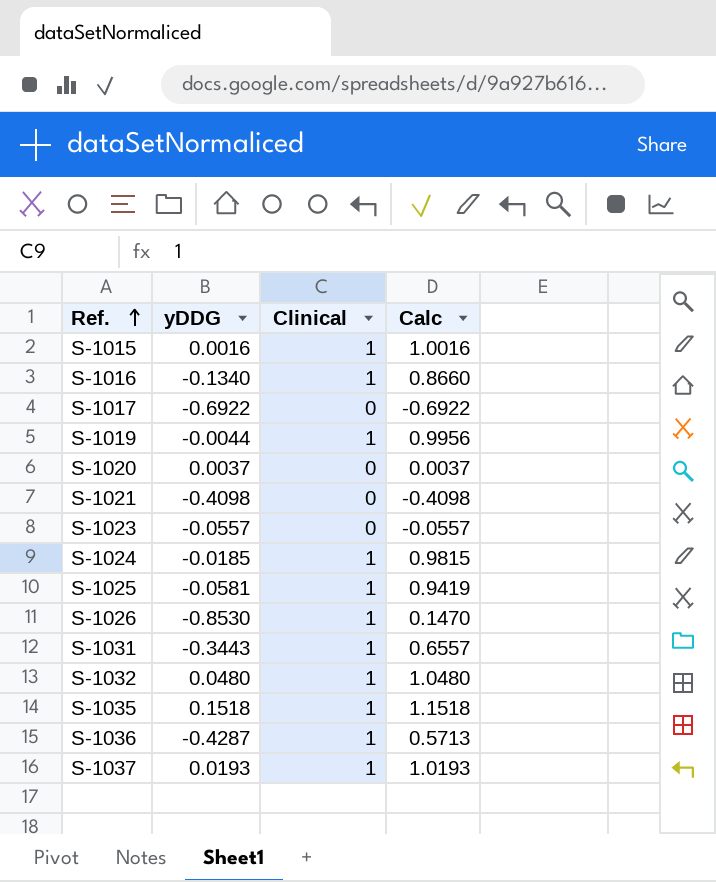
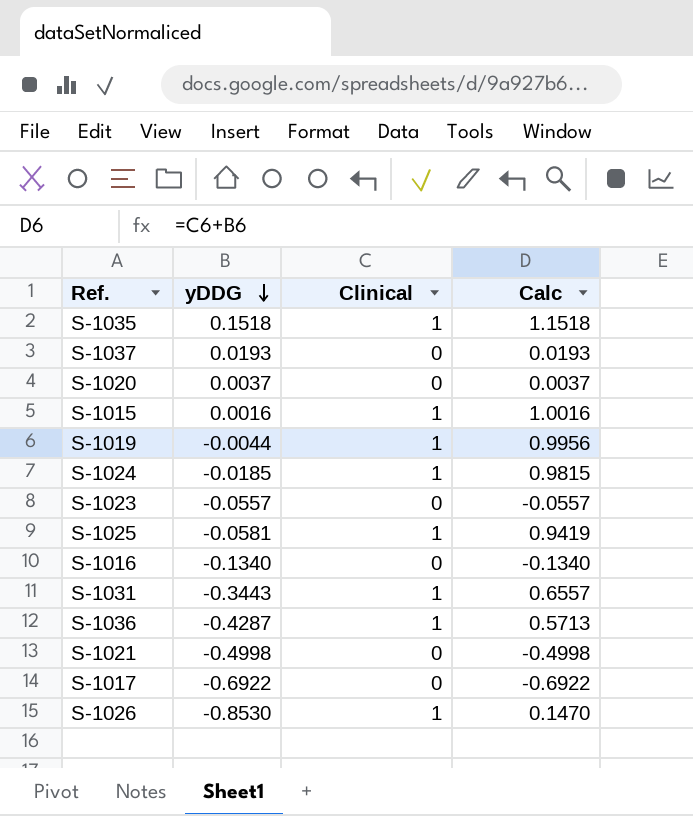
row order: Ref. ascending -> yDDG descending
row S-1032: 0.0480 | 1 | 1.0480 -> none
S-1037 | Clinical: 1 -> 0
S-1037 | Calc: 1.0193 -> 0.0193
S-1016 | Clinical: 1 -> 0
S-1016 | Calc: 0.8660 -> -0.1340
S-1021 | yDDG: -0.4098 -> -0.4998
S-1021 | Calc: -0.4098 -> -0.4998

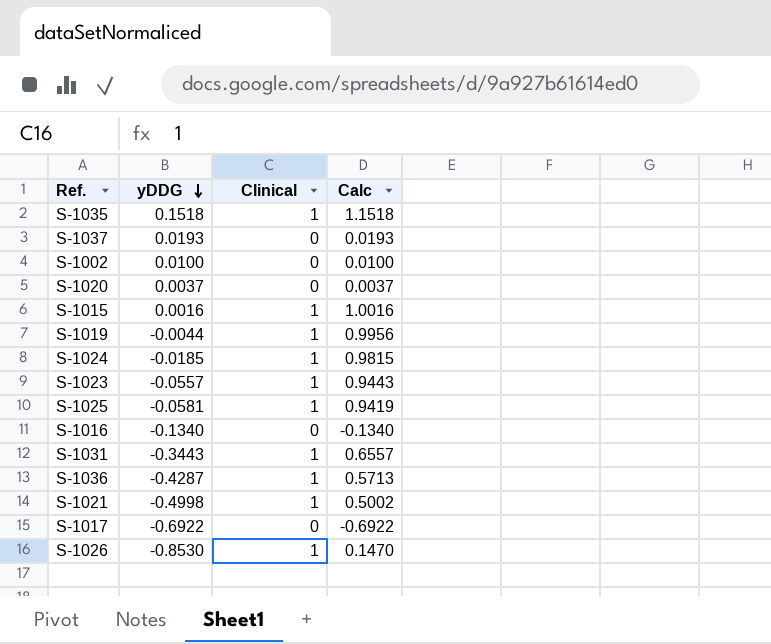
row S-1002: none -> 0.0100 | 0 | 0.0100
S-1023 | Clinical: 0 -> 1
S-1023 | Calc: -0.0557 -> 0.9443
S-1021 | Clinical: 0 -> 1
S-1021 | Calc: -0.4998 -> 0.5002

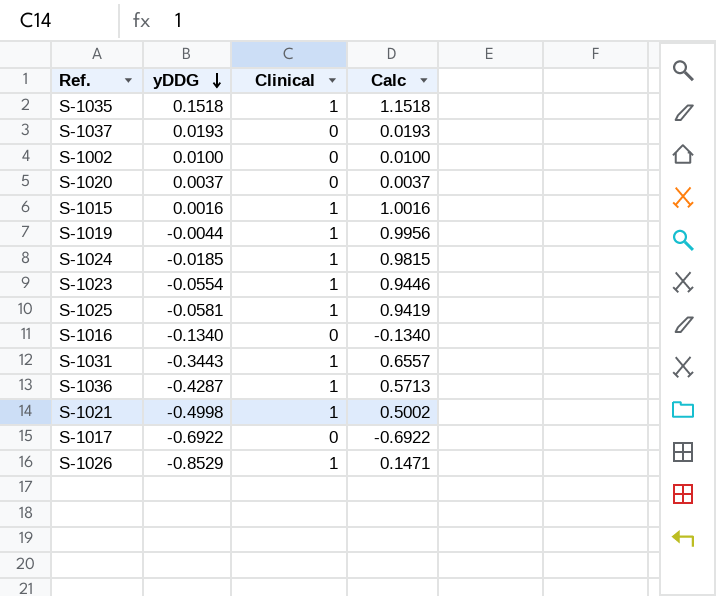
S-1023 | yDDG: -0.0557 -> -0.0554
S-1023 | Calc: 0.9443 -> 0.9446
S-1026 | yDDG: -0.8530 -> -0.8529
S-1026 | Calc: 0.1470 -> 0.1471

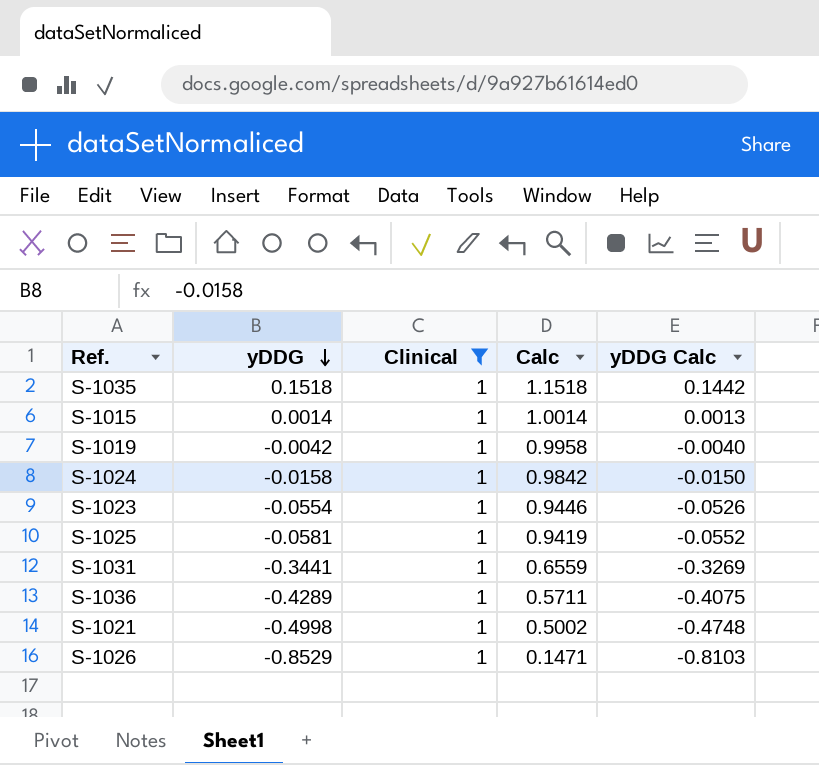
filter: none -> Clinical = 1
column yDDG Calc | formula: none -> [yDDG] * 0.95
S-1015 | yDDG: 0.0016 -> 0.0014
S-1015 | Calc: 1.0016 -> 1.0014
S-1019 | yDDG: -0.0044 -> -0.0042
S-1019 | Calc: 0.9956 -> 0.9958
S-1024 | yDDG: -0.0185 -> -0.0158
S-1024 | Calc: 0.9815 -> 0.9842
S-1031 | yDDG: -0.3443 -> -0.3441
S-1031 | Calc: 0.6557 -> 0.6559
S-1036 | yDDG: -0.4287 -> -0.4289
S-1036 | Calc: 0.5713 -> 0.5711

